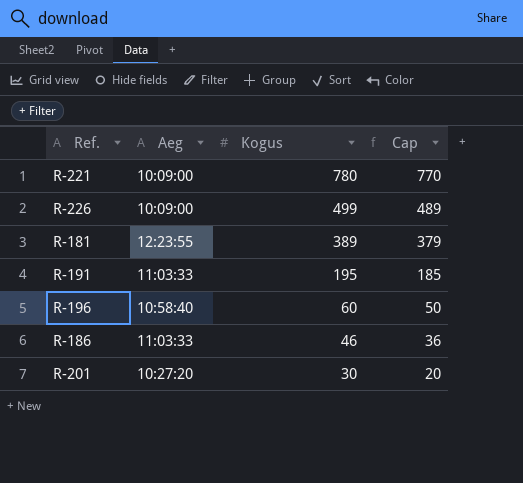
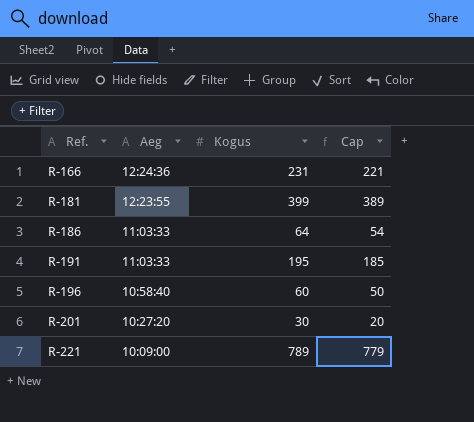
row order: Kogus descending -> Ref. ascending
row R-226: 10:09:00 | 499 | 489 -> none
row R-166: none -> 12:24:36 | 231 | 221
R-181 | Kogus: 389 -> 399
R-181 | Cap: 379 -> 389
R-186 | Kogus: 46 -> 64
R-186 | Cap: 36 -> 54
R-221 | Kogus: 780 -> 789
R-221 | Cap: 770 -> 779

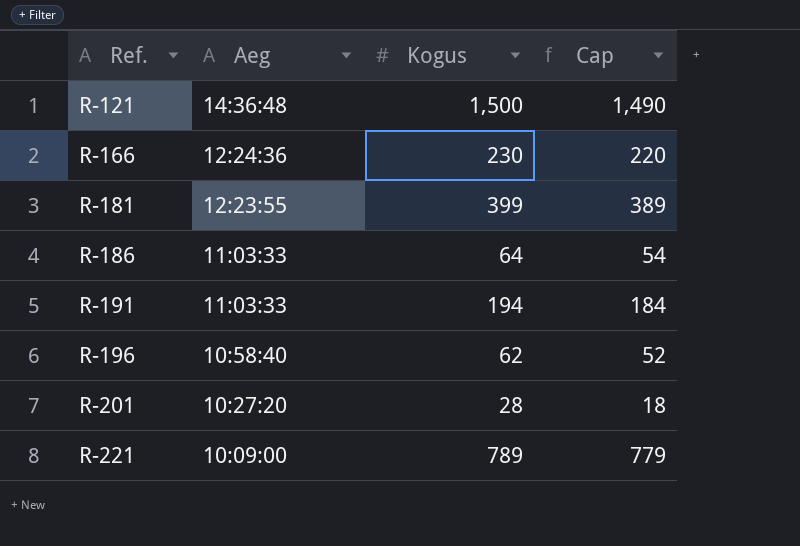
row R-121: none -> 14:36:48 | 1,500 | 1,490
R-166 | Kogus: 231 -> 230
R-166 | Cap: 221 -> 220
R-191 | Kogus: 195 -> 194
R-191 | Cap: 185 -> 184
R-196 | Kogus: 60 -> 62
R-196 | Cap: 50 -> 52
R-201 | Kogus: 30 -> 28
R-201 | Cap: 20 -> 18

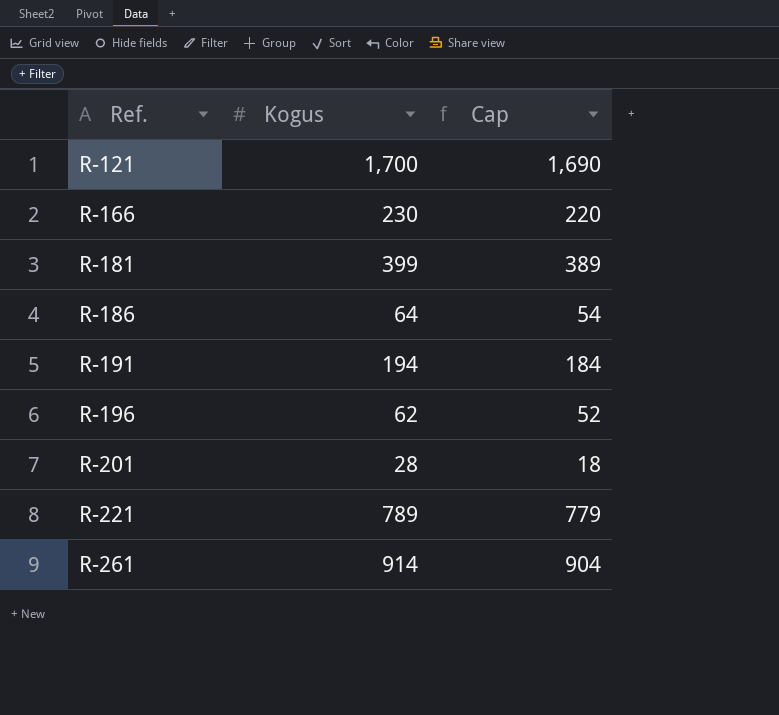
column Aeg | position: 2 -> none
R-121 | Kogus: 1,500 -> 1,700
R-121 | Cap: 1,490 -> 1,690
row R-261: none -> 914 | 904

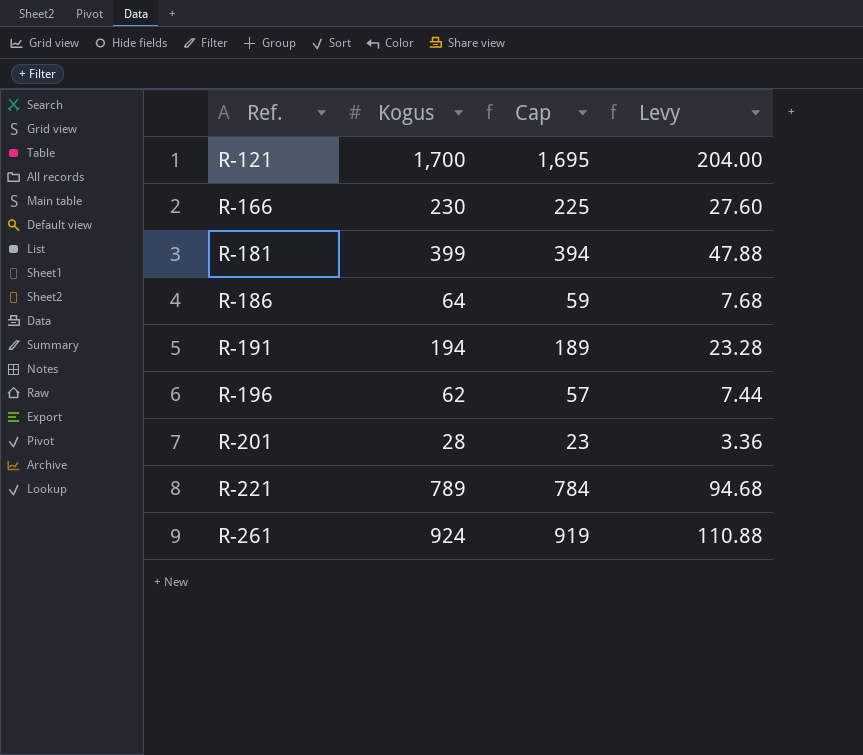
column Cap | formula: [Kogus] - 10 -> [Kogus] - 5
column Levy | formula: none -> [Kogus] * 0.12
R-261 | Kogus: 914 -> 924

